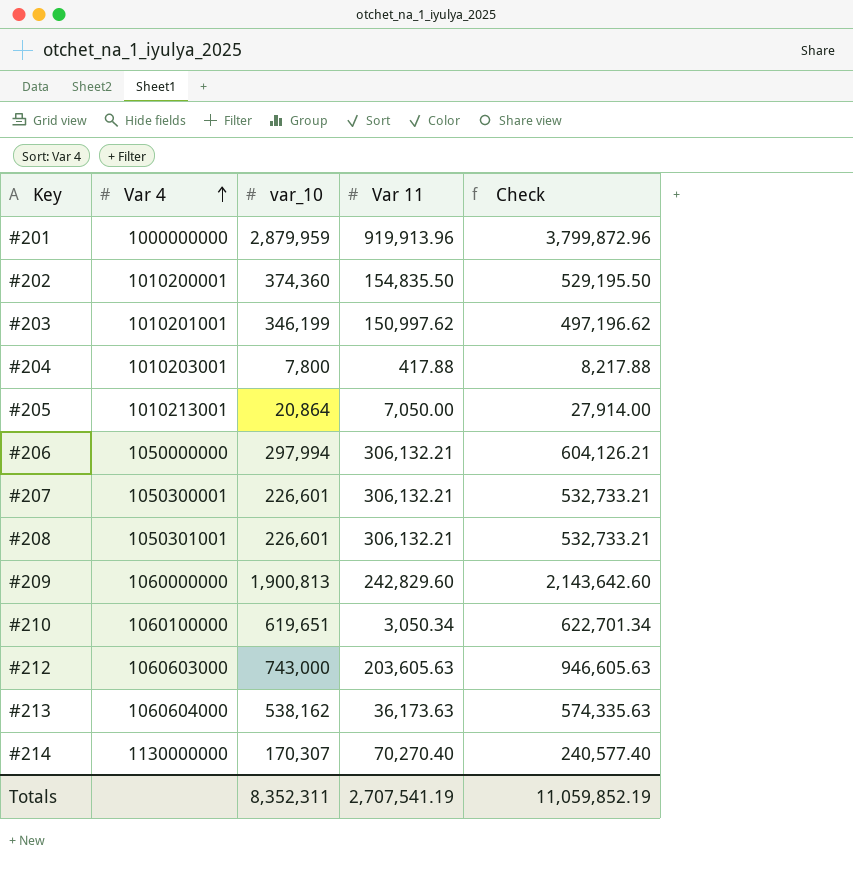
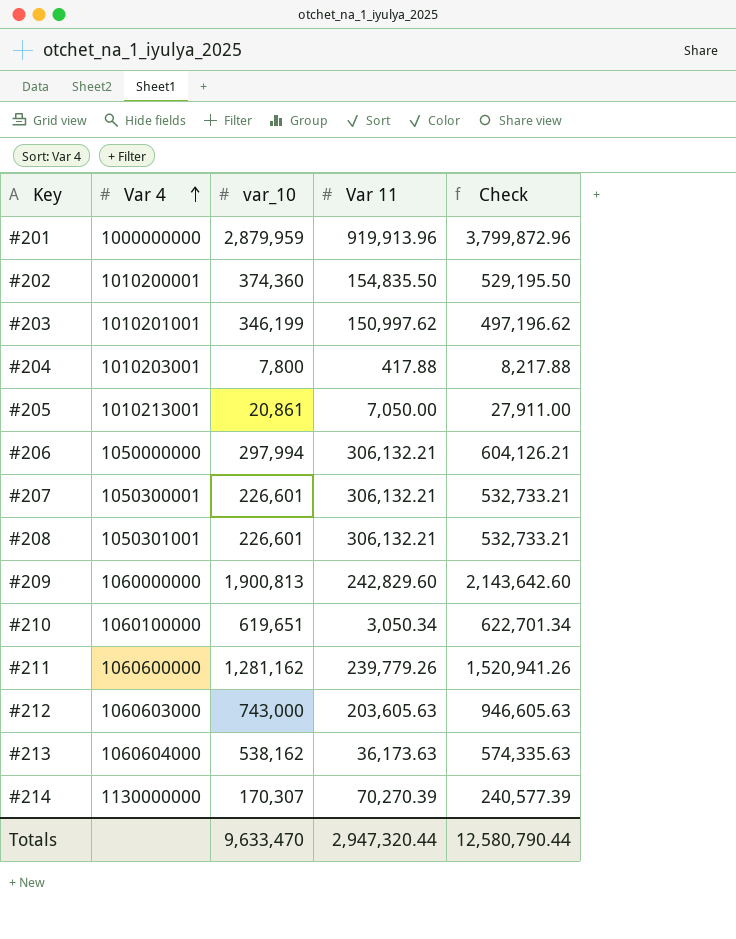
#205 | var_10: 20,864 -> 20,861
#205 | Check: 27,914.00 -> 27,911.00
row #211: none -> 1060600000 | 1,281,162 | 239,779.26 | 1,520,941.26
#214 | Var 11: 70,270.40 -> 70,270.39
#214 | Check: 240,577.40 -> 240,577.39
Totals | var_10: 8,352,311 -> 9,633,470
Totals | Var 11: 2,707,541.19 -> 2,947,320.44
Totals | Check: 11,059,852.19 -> 12,580,790.44

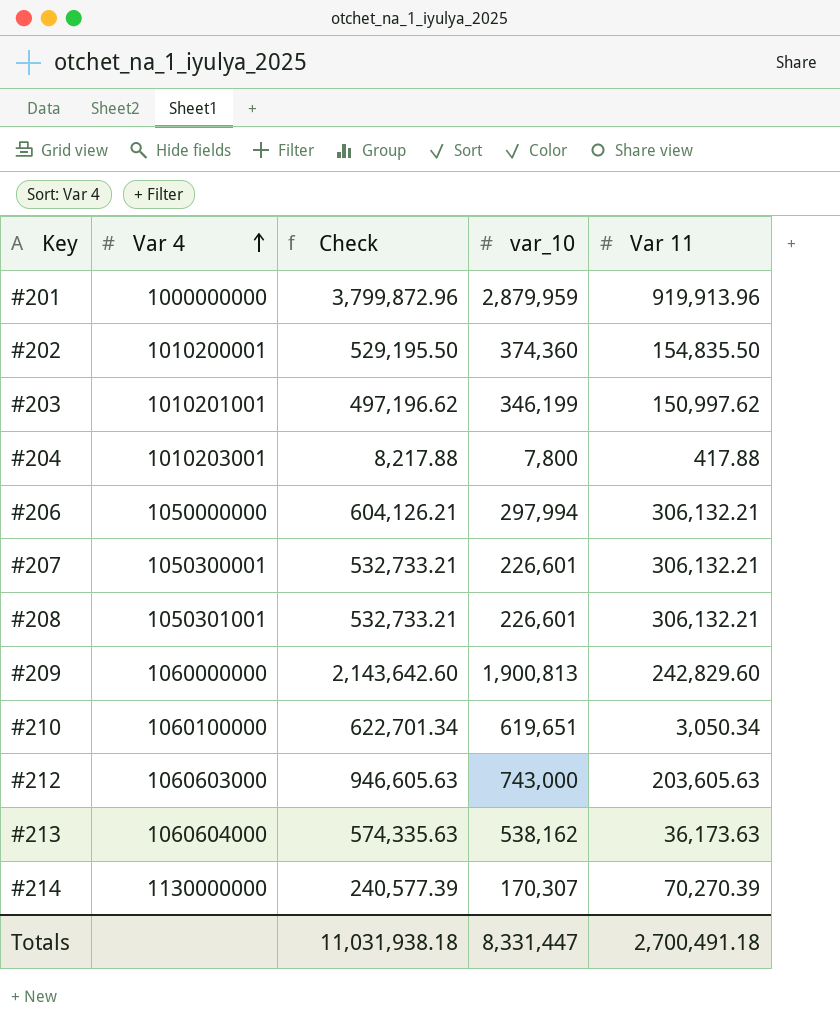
column Check | position: 5 -> 3
row #205: 1010213001 | 20,861 | 7,050.00 | 27,911.00 -> none
row #211: 1060600000 | 1,281,162 | 239,779.26 | 1,520,941.26 -> none
Totals | Check: 12,580,790.44 -> 11,031,938.18
Totals | var_10: 9,633,470 -> 8,331,447
Totals | Var 11: 2,947,320.44 -> 2,700,491.18

